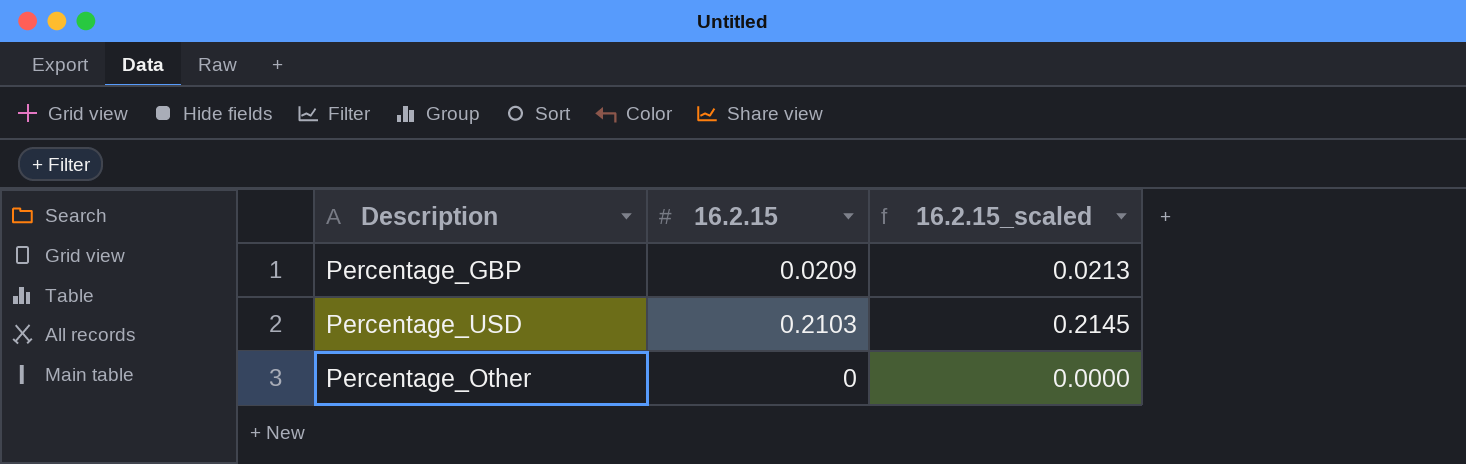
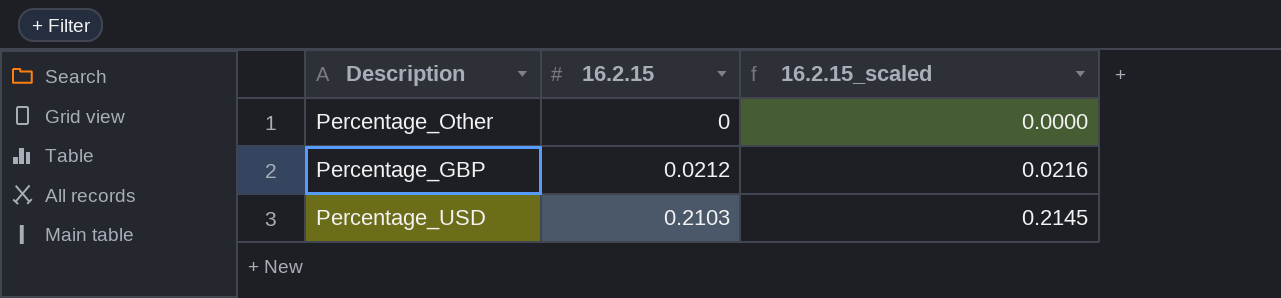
row order: none -> 16.2.15 ascending
Percentage_GBP | 16.2.15: 0.0209 -> 0.0212
Percentage_GBP | 16.2.15_scaled: 0.0213 -> 0.0216

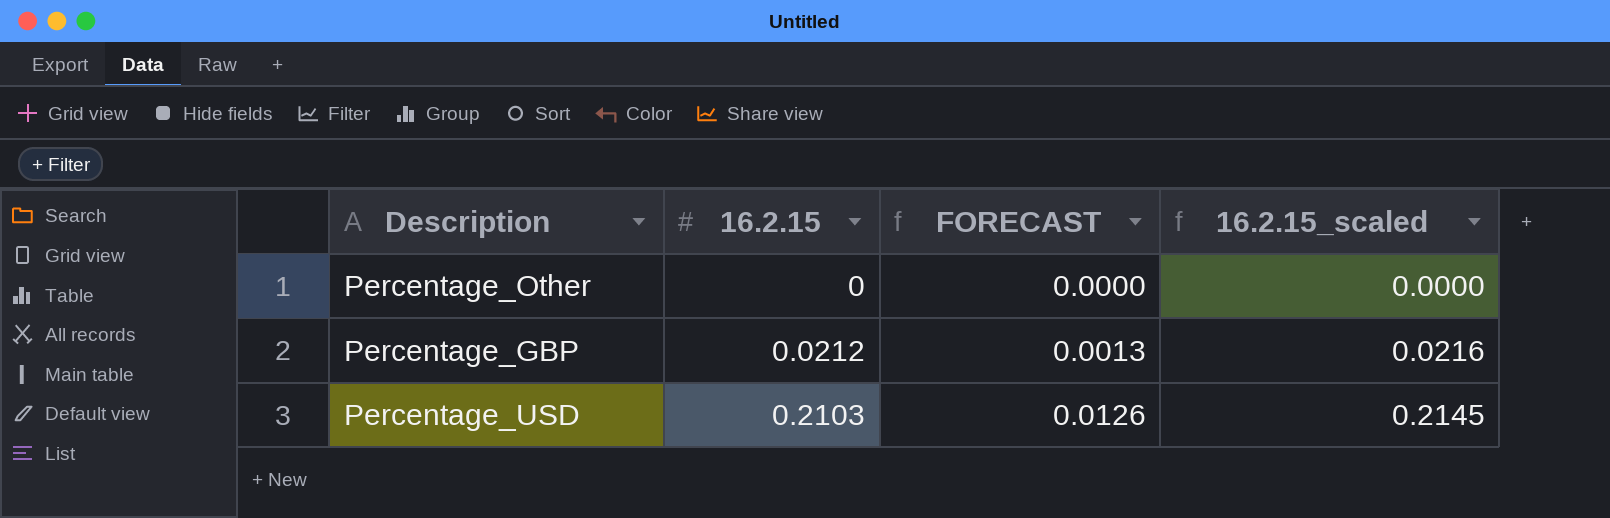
column FORECAST | formula: none -> [16.2.15] * 0.06

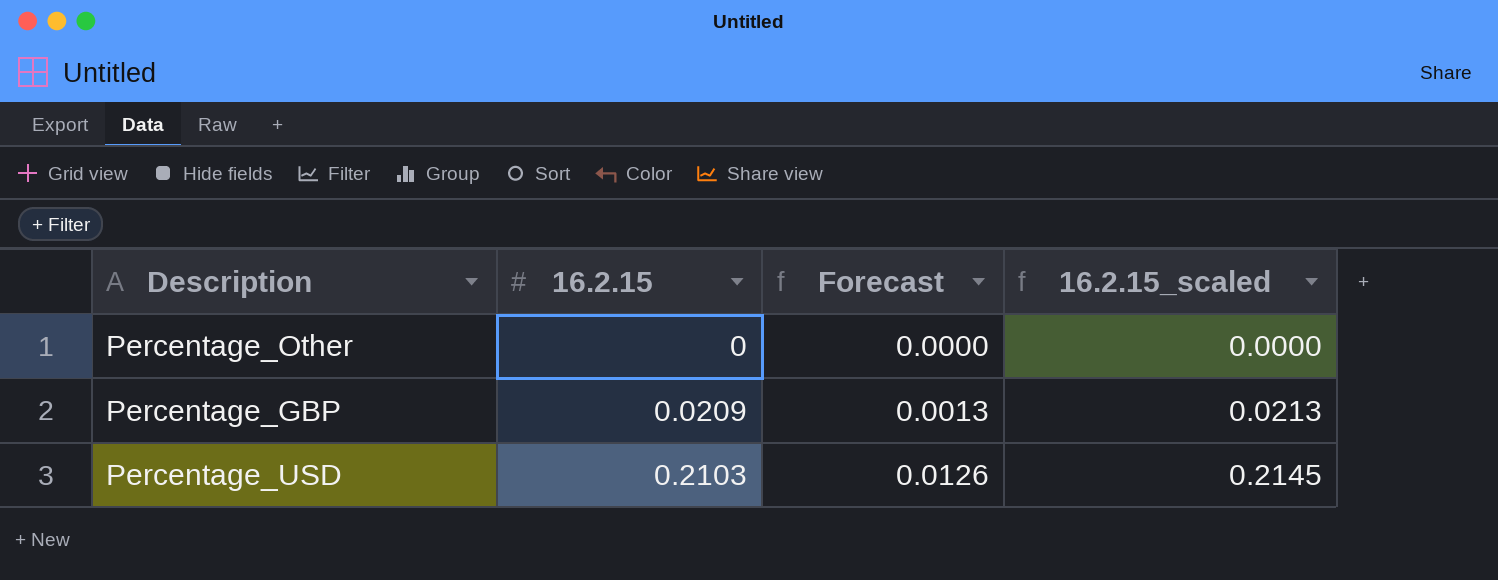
column name: FORECAST -> Forecast
Percentage_GBP | 16.2.15: 0.0212 -> 0.0209
Percentage_GBP | 16.2.15_scaled: 0.0216 -> 0.0213

